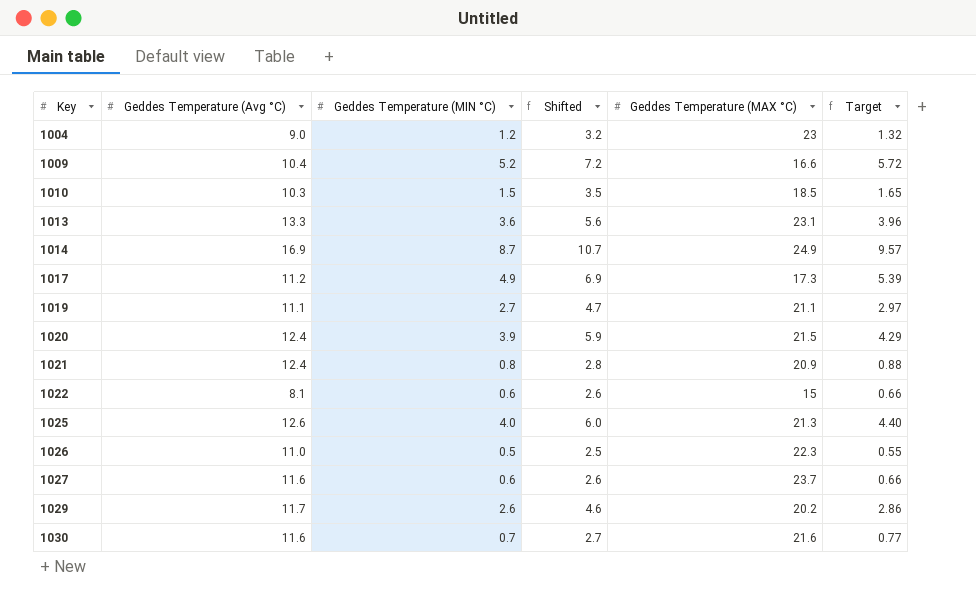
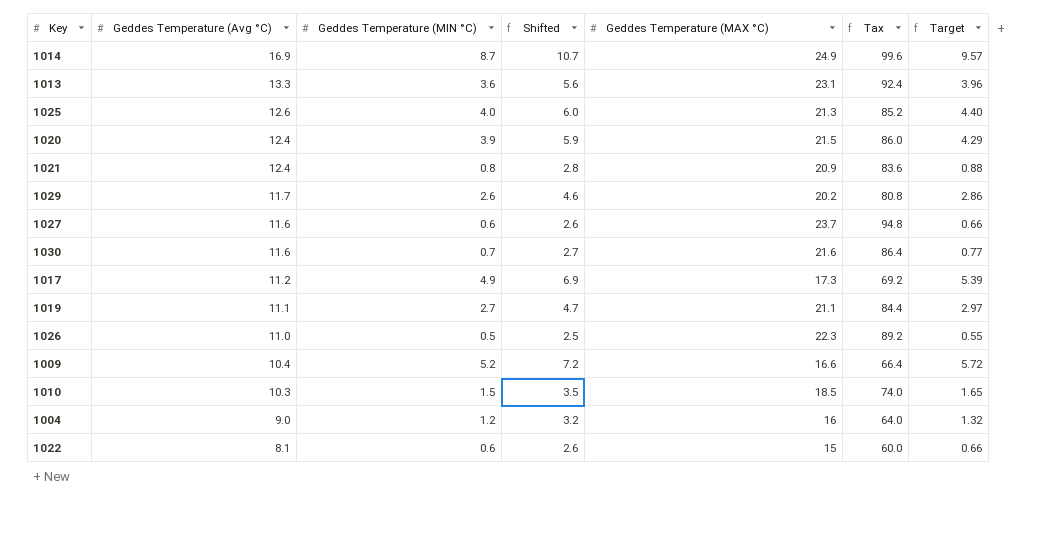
row order: Key ascending -> Geddes Temperature (Avg °C) descending
column Tax | formula: none -> [Geddes Temperature (MAX °C)] * 4
1004 | Geddes Temperature (MAX °C): 23 -> 16

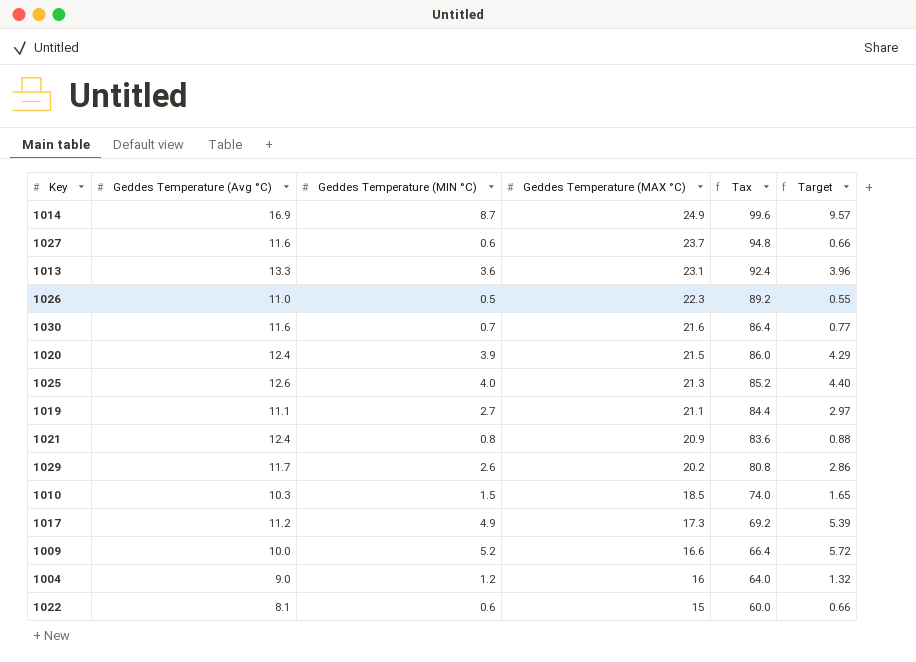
row order: Geddes Temperature (Avg °C) descending -> Geddes Temperature (MAX °C) descending
column Shifted | formula: [Geddes Temperature (MIN °C)] + 2 -> none
1009 | Geddes Temperature (Avg °C): 10.4 -> 10.0

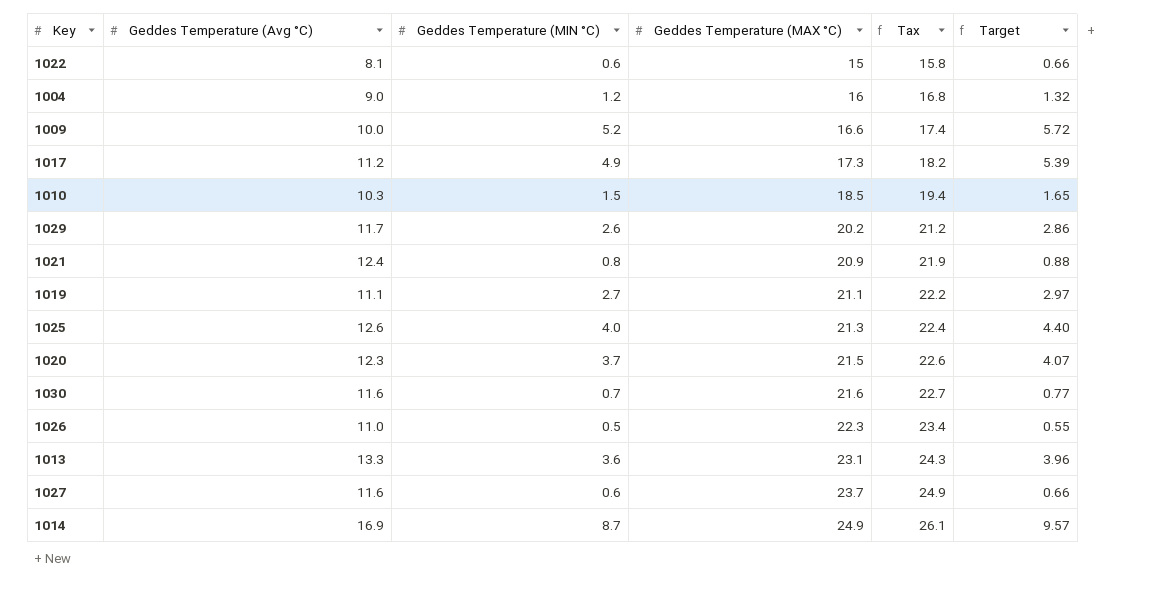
row order: Geddes Temperature (MAX °C) descending -> Geddes Temperature (MAX °C) ascending
column Tax | formula: [Geddes Temperature (MAX °C)] * 4 -> [Geddes Temperature (MAX °C)] * 1.05
1020 | Geddes Temperature (Avg °C): 12.4 -> 12.3
1020 | Geddes Temperature (MIN °C): 3.9 -> 3.7
1020 | Target: 4.29 -> 4.07

